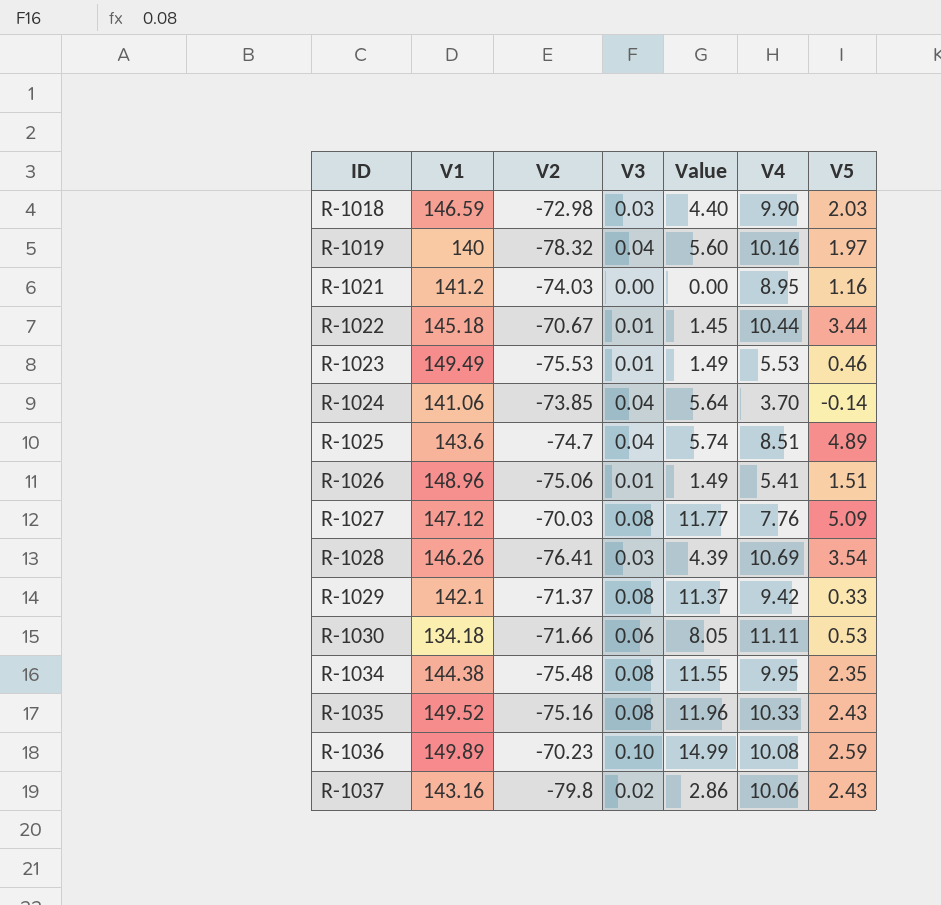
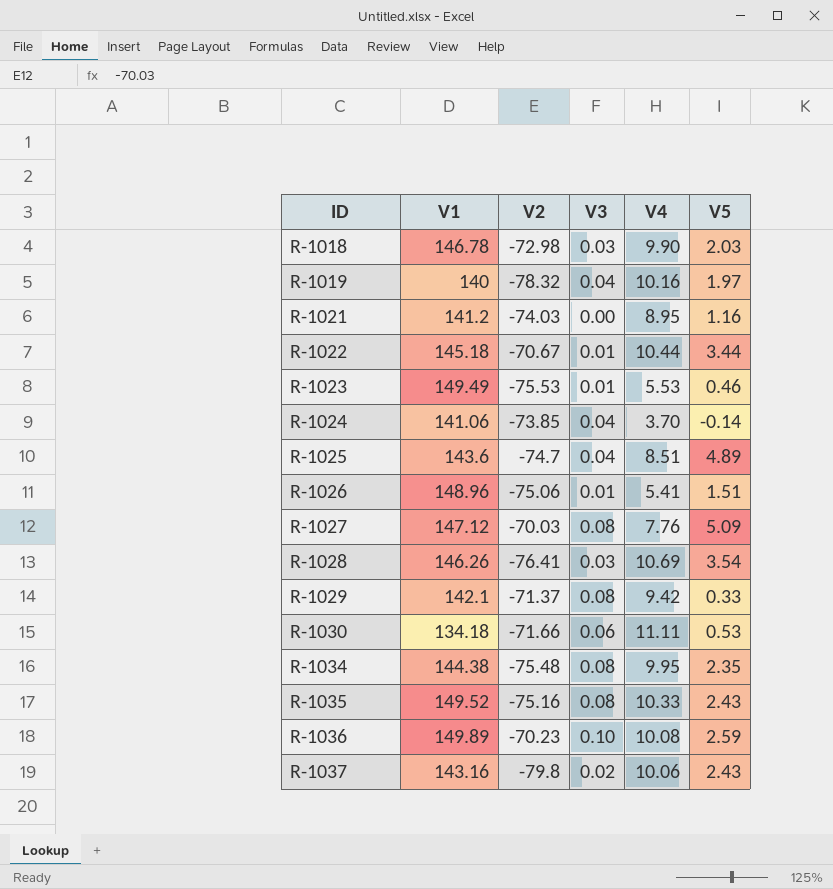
column Value | formula: [V1] * [V3] -> none
R-1018 | V1: 146.59 -> 146.78

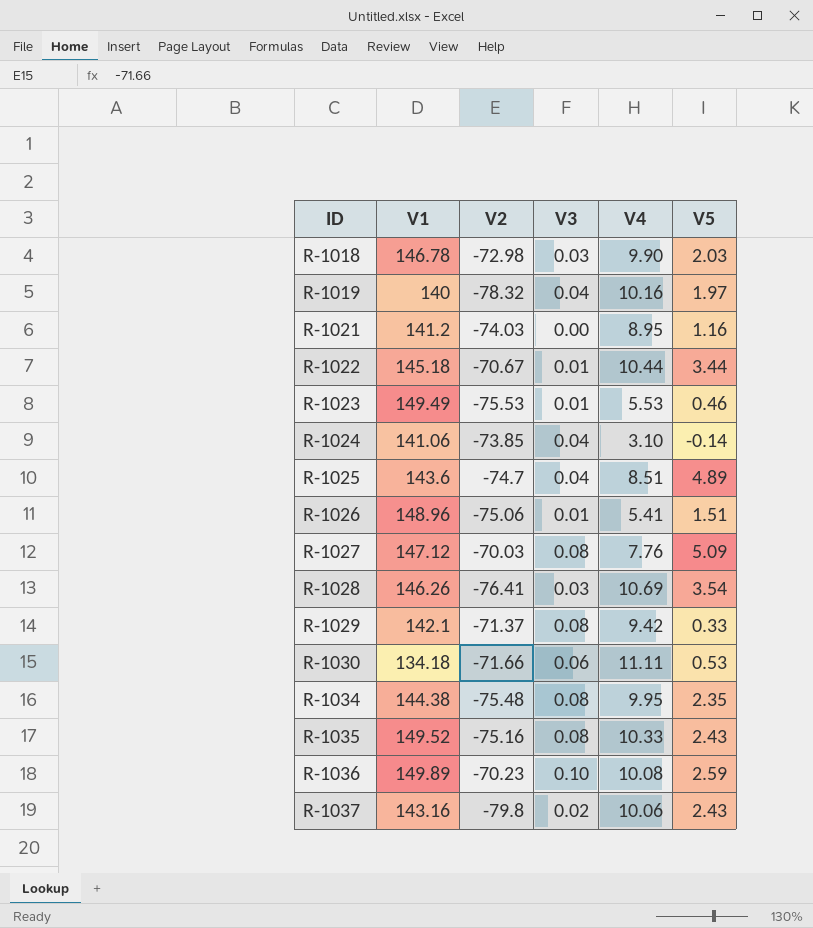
R-1024 | V4: 3.70 -> 3.10

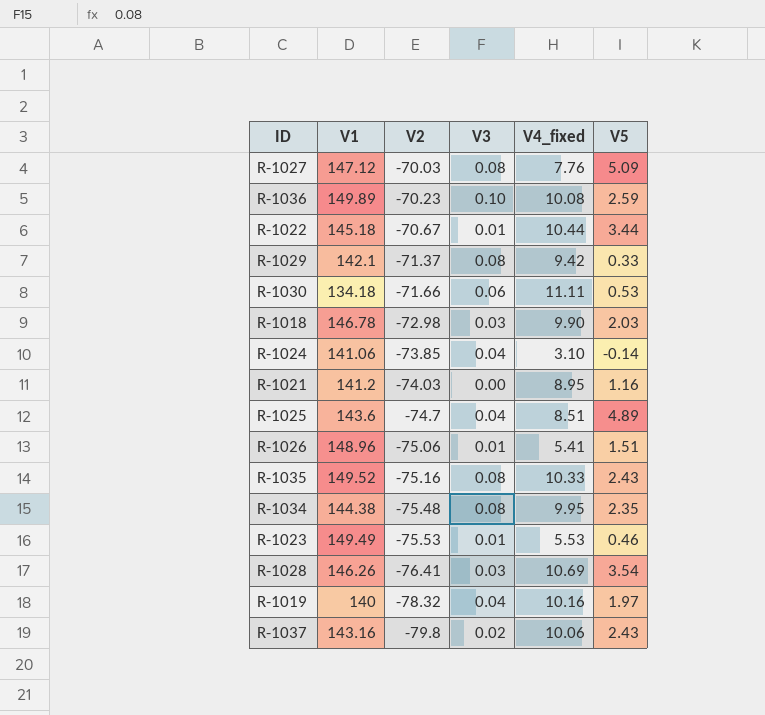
row order: ID ascending -> V2 descending
column name: V4 -> V4_fixed

